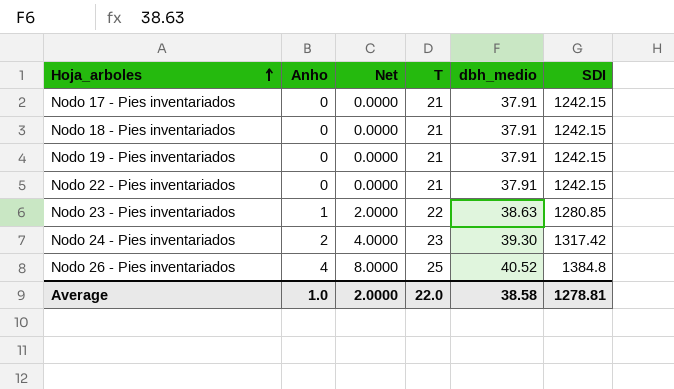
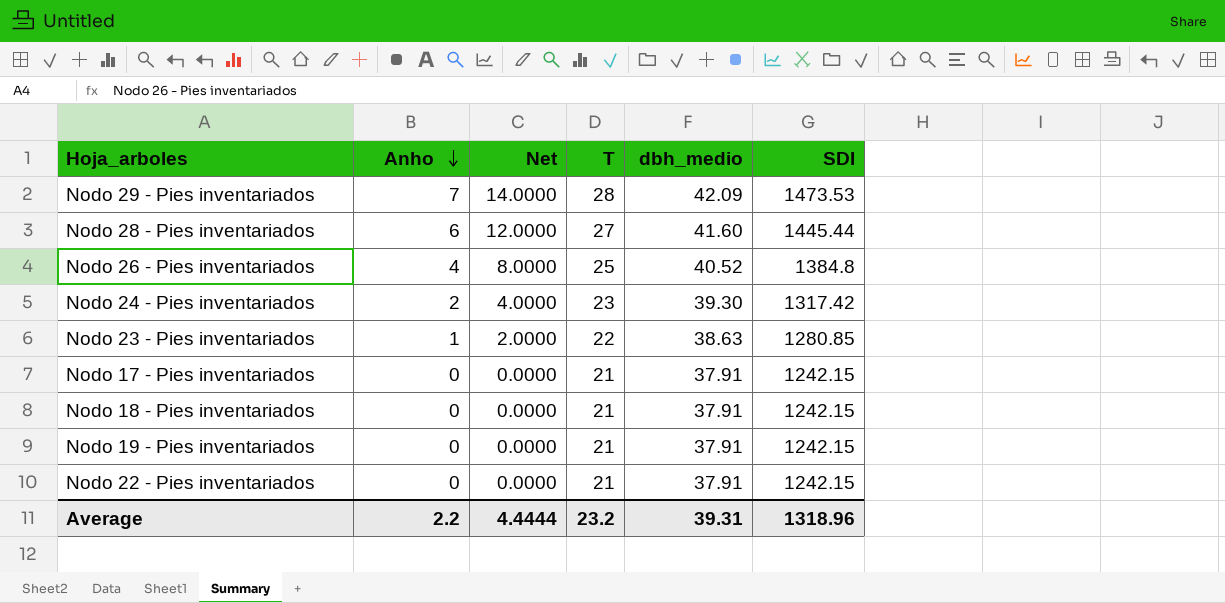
row order: Hoja_arboles ascending -> Anho descending
row Nodo 29 - Pies inventariados: none -> 7 | 14.0000 | 28 | 42.09 | 1473.53
row Nodo 28 - Pies inventariados: none -> 6 | 12.0000 | 27 | 41.60 | 1445.44
Average | Anho: 1.0 -> 2.2
Average | Net: 2.0000 -> 4.4444
Average | T: 22.0 -> 23.2
Average | dbh_medio: 38.58 -> 39.31
Average | SDI: 1278.81 -> 1318.96

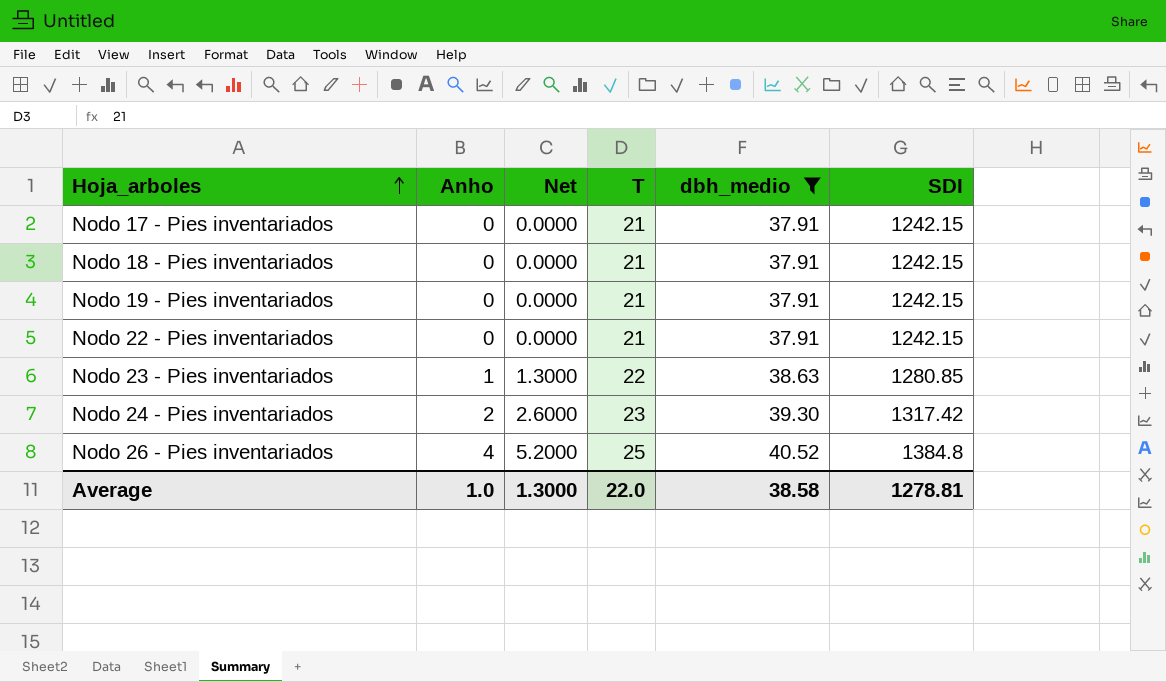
filter: none -> dbh_medio <= 40.52
row order: Anho descending -> Hoja_arboles ascending
column Net | formula: [Anho] * 2 -> [Anho] * 1.3
Average | Anho: 2.2 -> 1.0
Average | Net: 4.4444 -> 1.3000
Average | T: 23.2 -> 22.0
Average | dbh_medio: 39.31 -> 38.58
Average | SDI: 1318.96 -> 1278.81

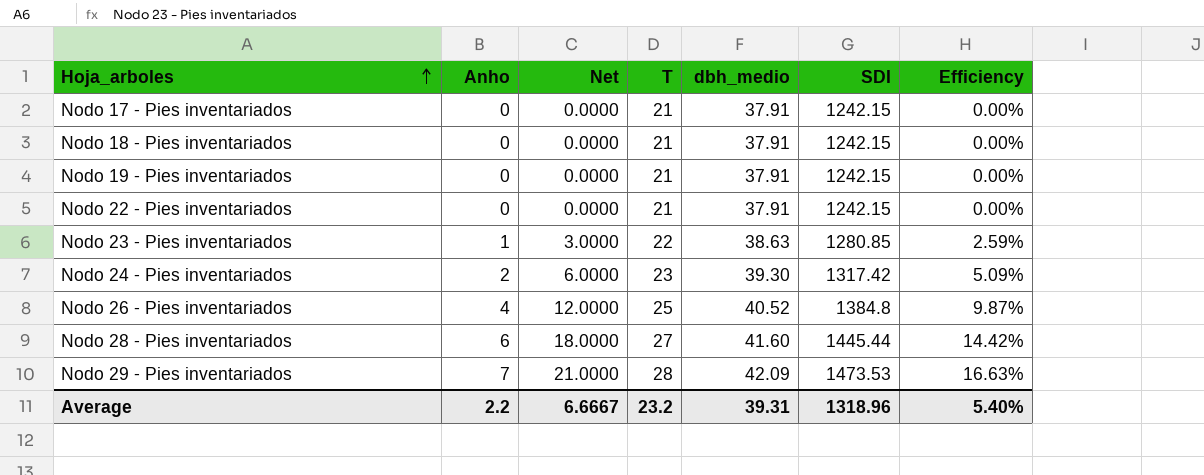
filter: dbh_medio <= 40.52 -> none
column Net | formula: [Anho] * 1.3 -> [Anho] * 3
column Efficiency | formula: none -> [Anho] / [dbh_medio]
Average | Anho: 1.0 -> 2.2
Average | Net: 1.3000 -> 6.6667
Average | T: 22.0 -> 23.2
Average | dbh_medio: 38.58 -> 39.31
Average | SDI: 1278.81 -> 1318.96

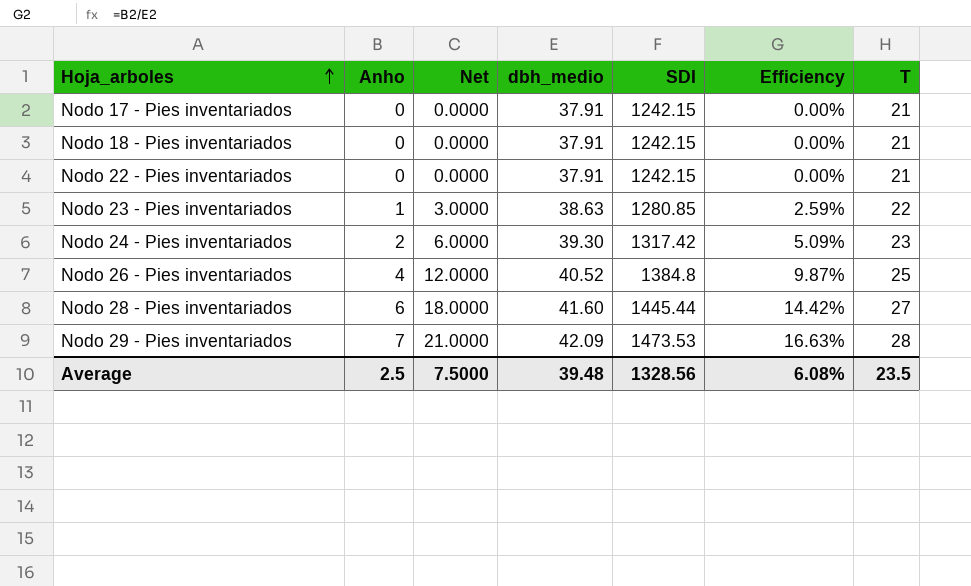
column T | position: 4 -> 7
row Nodo 19 - Pies inventariados: 0 | 0.0000 | 21 | 37.91 | 1242.15 | 0.00% -> none
Average | Anho: 2.2 -> 2.5
Average | Net: 6.6667 -> 7.5000
Average | dbh_medio: 39.31 -> 39.48
Average | SDI: 1318.96 -> 1328.56
Average | Efficiency: 5.40% -> 6.08%
Average | T: 23.2 -> 23.5

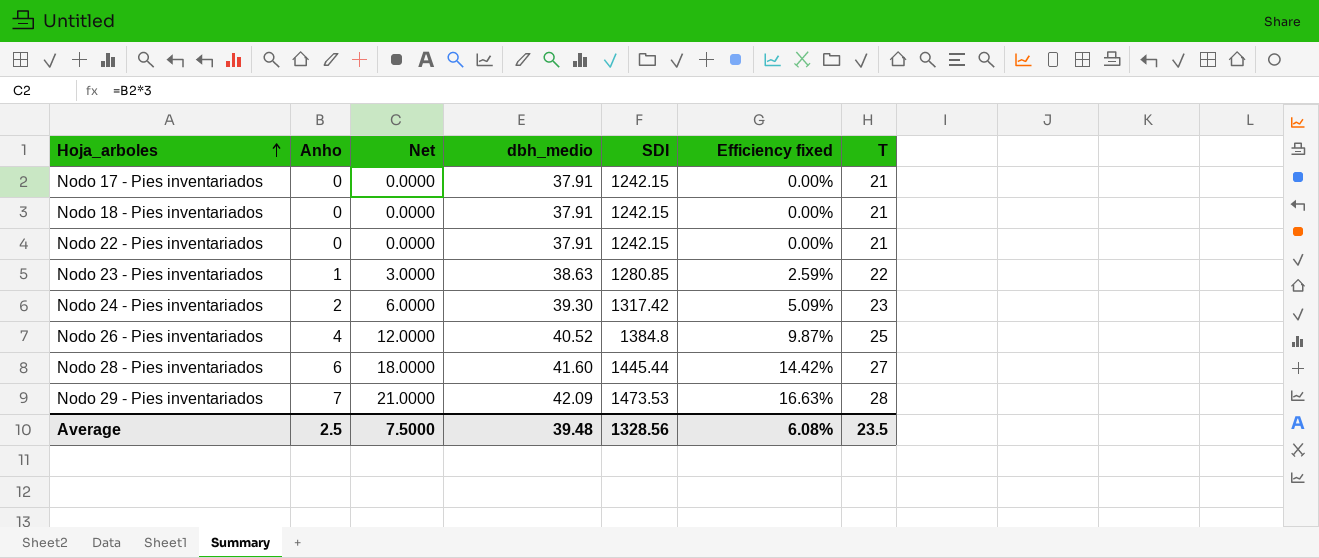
column name: Efficiency -> Efficiency fixed

